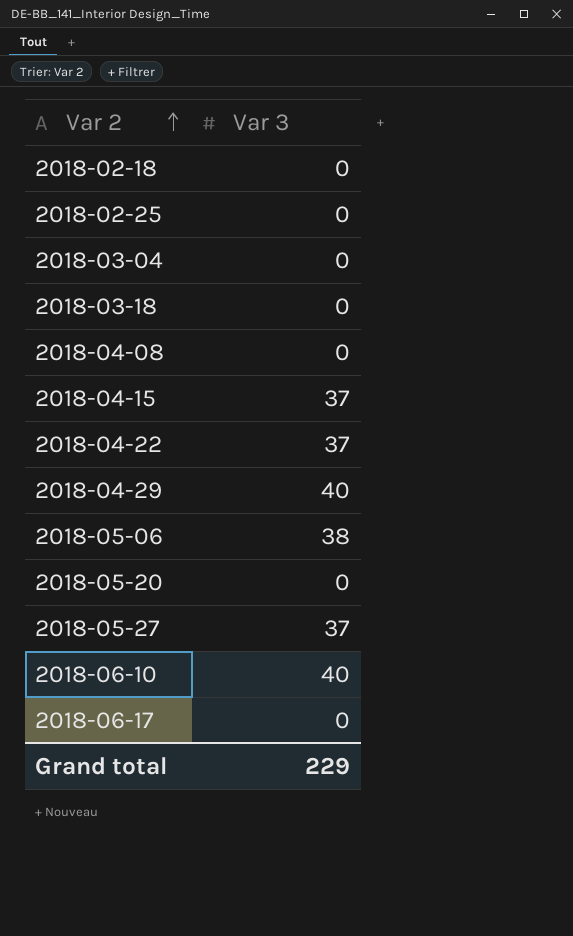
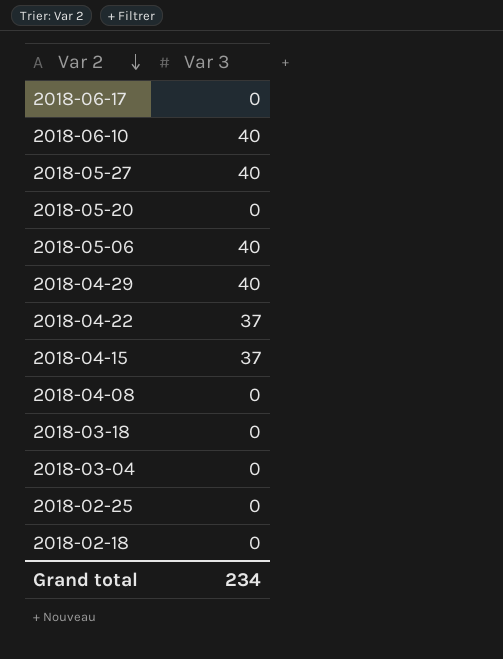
row order: Var 2 ascending -> Var 2 descending
2018-05-27 | Var 3: 37 -> 40
2018-05-06 | Var 3: 38 -> 40
Grand total | Var 3: 229 -> 234

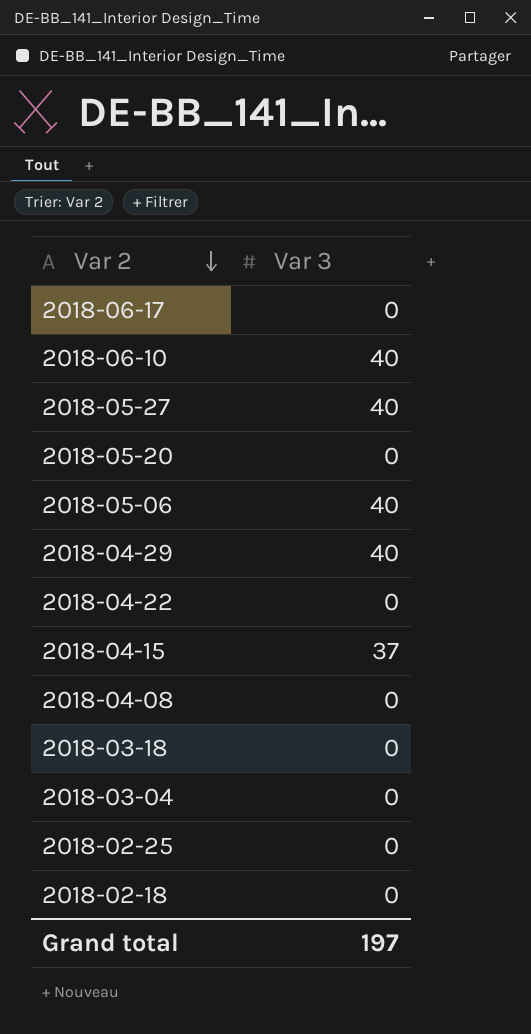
2018-04-22 | Var 3: 37 -> 0
Grand total | Var 3: 234 -> 197

